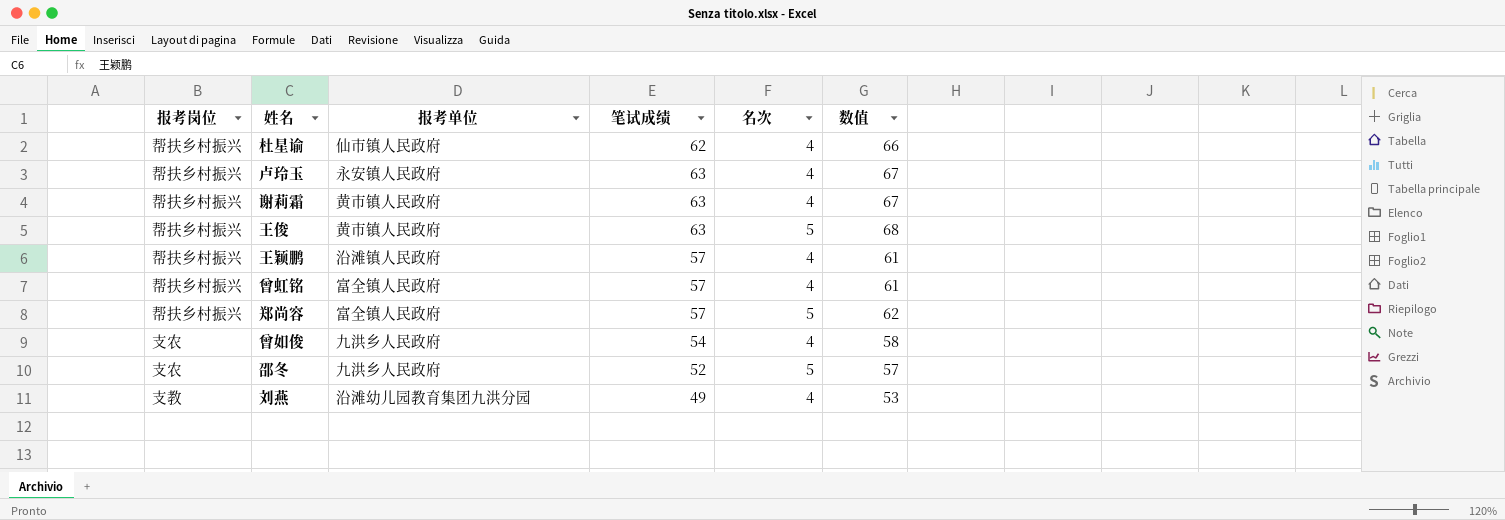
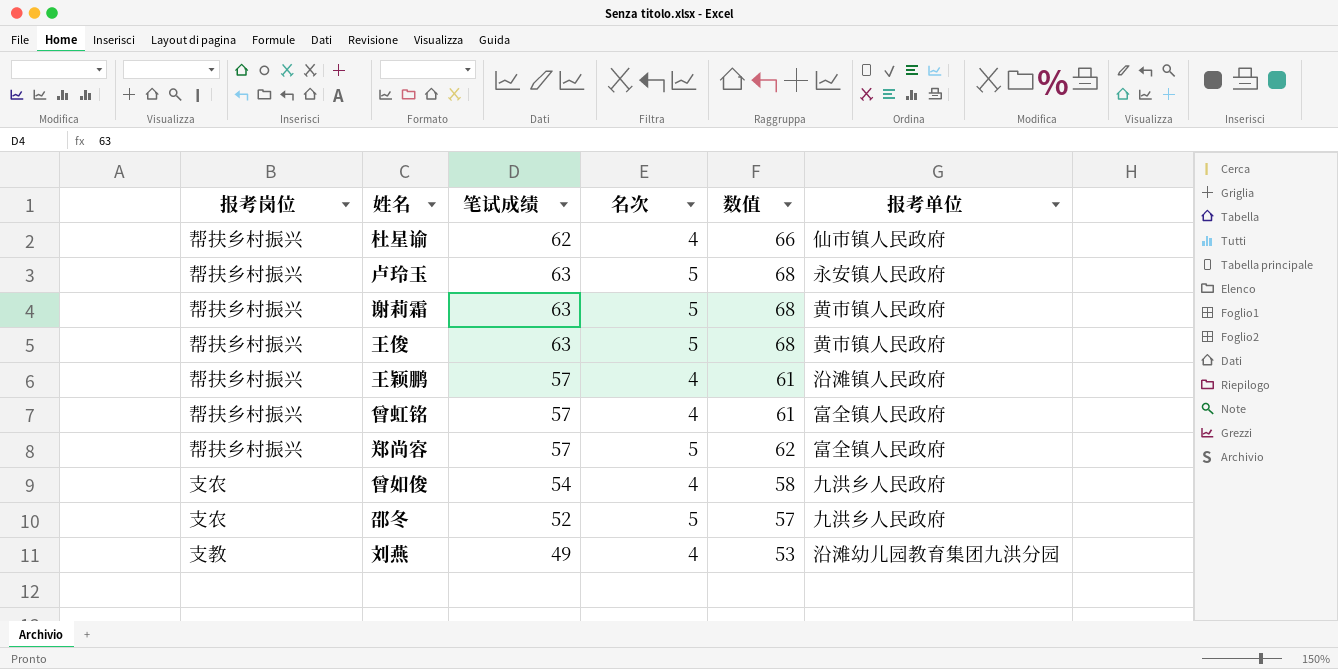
column 报考单位 | position: 3 -> 6
卢玲玉 | 名次: 4 -> 5
卢玲玉 | 数值: 67 -> 68
谢莉霜 | 名次: 4 -> 5
谢莉霜 | 数值: 67 -> 68

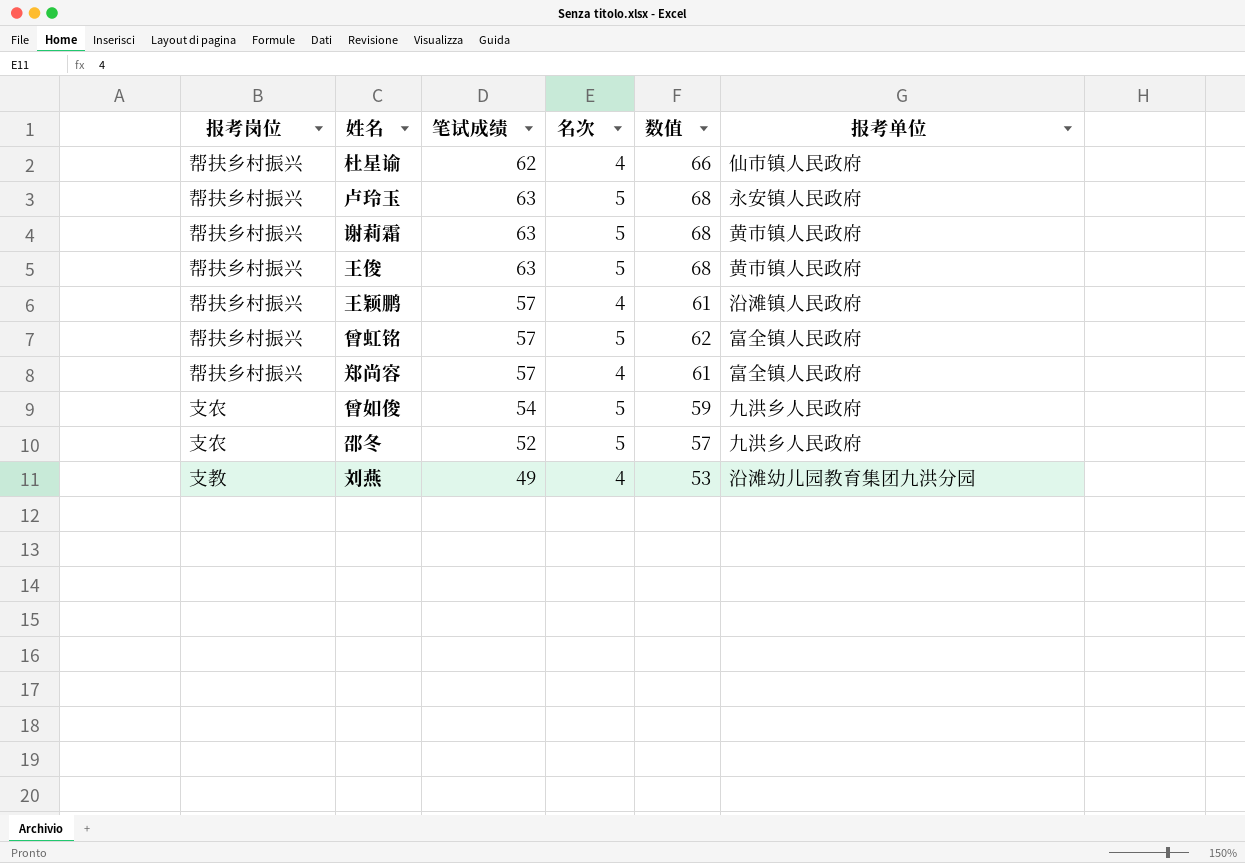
曾虹铭 | 名次: 4 -> 5
曾虹铭 | 数值: 61 -> 62
郑尚容 | 名次: 5 -> 4
郑尚容 | 数值: 62 -> 61
曾如俊 | 名次: 4 -> 5
曾如俊 | 数值: 58 -> 59

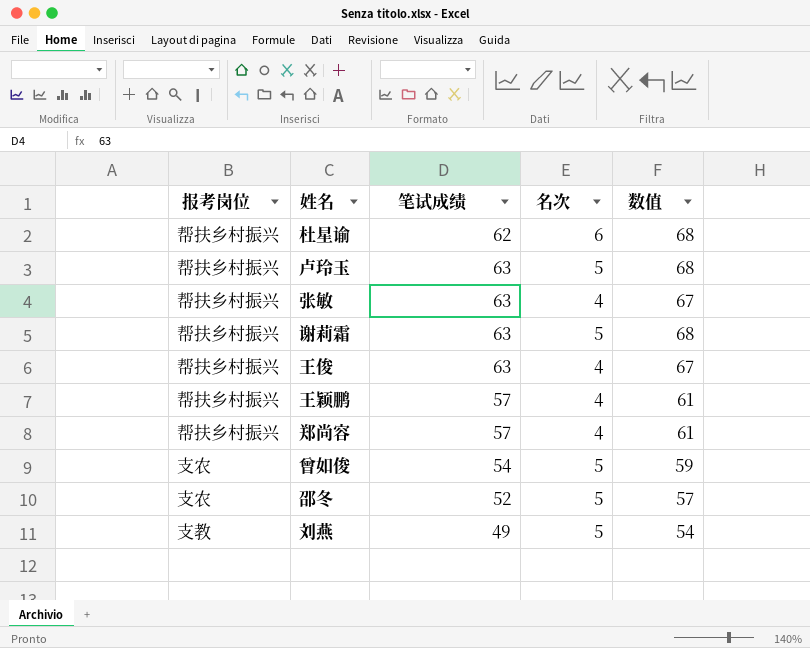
column 报考单位 | position: 6 -> none
row 曾虹铭: 帮扶乡村振兴 | 57 | 5 | 62 | 富全镇人民政府 -> none
杜星谕 | 名次: 4 -> 6
杜星谕 | 数值: 66 -> 68
row 张敏: none -> 帮扶乡村振兴 | 63 | 4 | 67
王俊 | 名次: 5 -> 4
王俊 | 数值: 68 -> 67
刘燕 | 名次: 4 -> 5
刘燕 | 数值: 53 -> 54

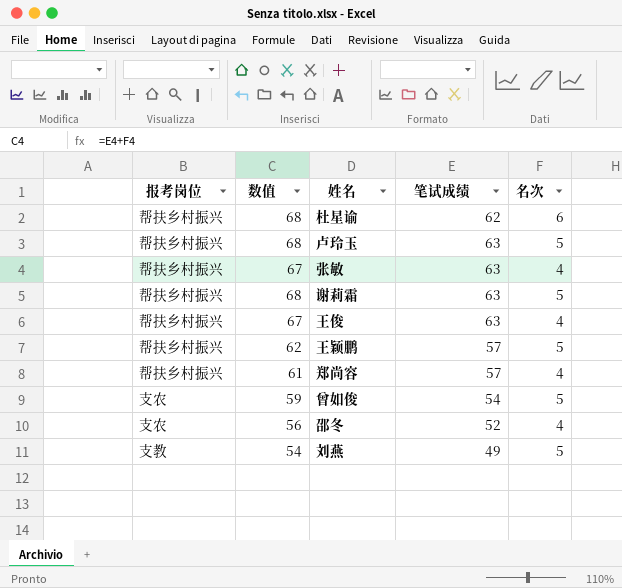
column 数值 | position: 5 -> 2
王颖鹏 | 数值: 61 -> 62
王颖鹏 | 名次: 4 -> 5
邵冬 | 数值: 57 -> 56
邵冬 | 名次: 5 -> 4

